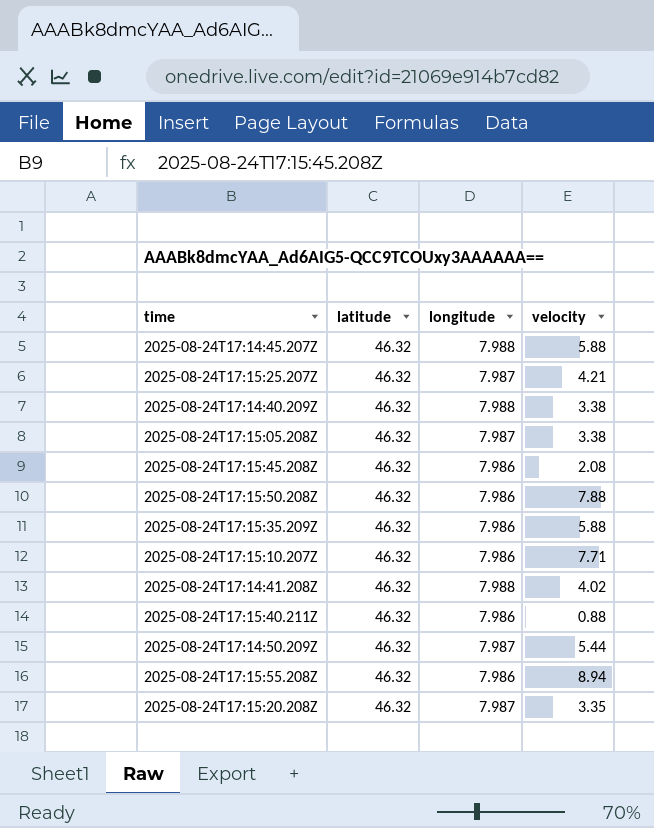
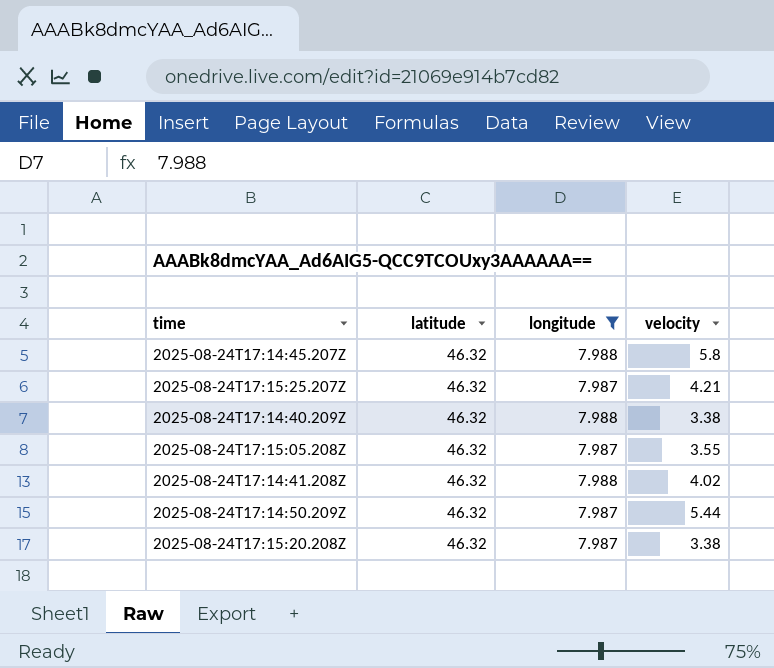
filter: none -> longitude != 7.986
2025-08-24T17:14:45.207Z | velocity: 5.88 -> 5.8
2025-08-24T17:15:05.208Z | velocity: 3.38 -> 3.55
2025-08-24T17:15:20.208Z | velocity: 3.35 -> 3.38

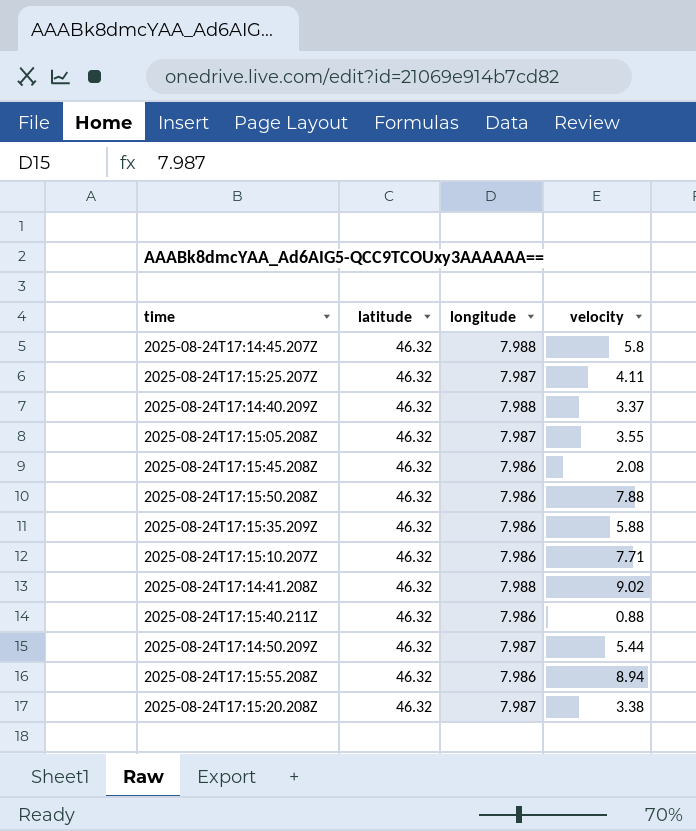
filter: longitude != 7.986 -> none
2025-08-24T17:15:25.207Z | velocity: 4.21 -> 4.11
2025-08-24T17:14:40.209Z | velocity: 3.38 -> 3.37
2025-08-24T17:14:41.208Z | velocity: 4.02 -> 9.02

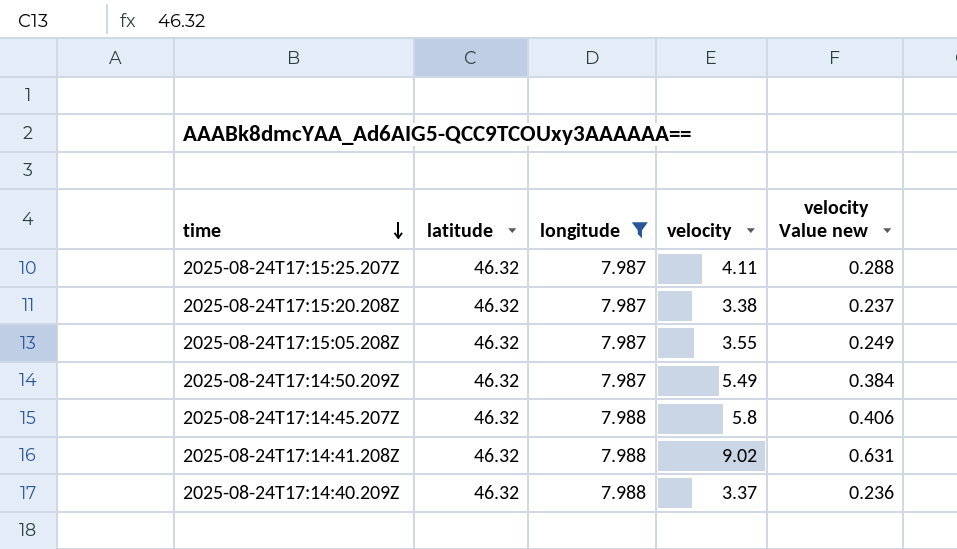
filter: none -> longitude != 7.986
row order: none -> time descending
column velocity Value new | formula: none -> [velocity] * 0.07
2025-08-24T17:14:50.209Z | velocity: 5.44 -> 5.49

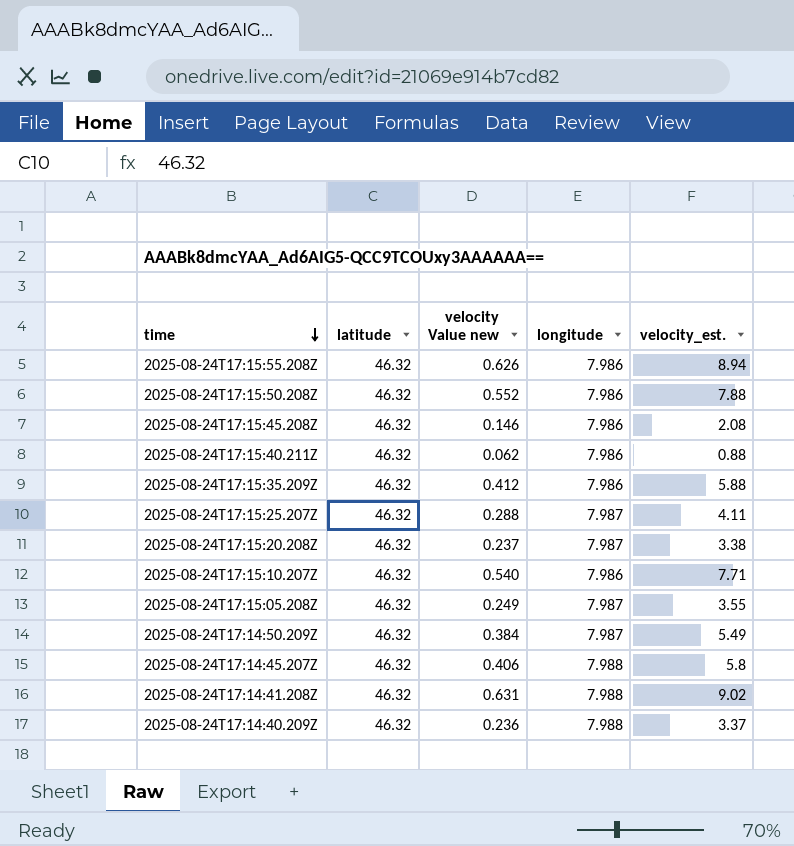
filter: longitude != 7.986 -> none
column velocity Value new | position: 5 -> 3
column name: velocity -> velocity_est.

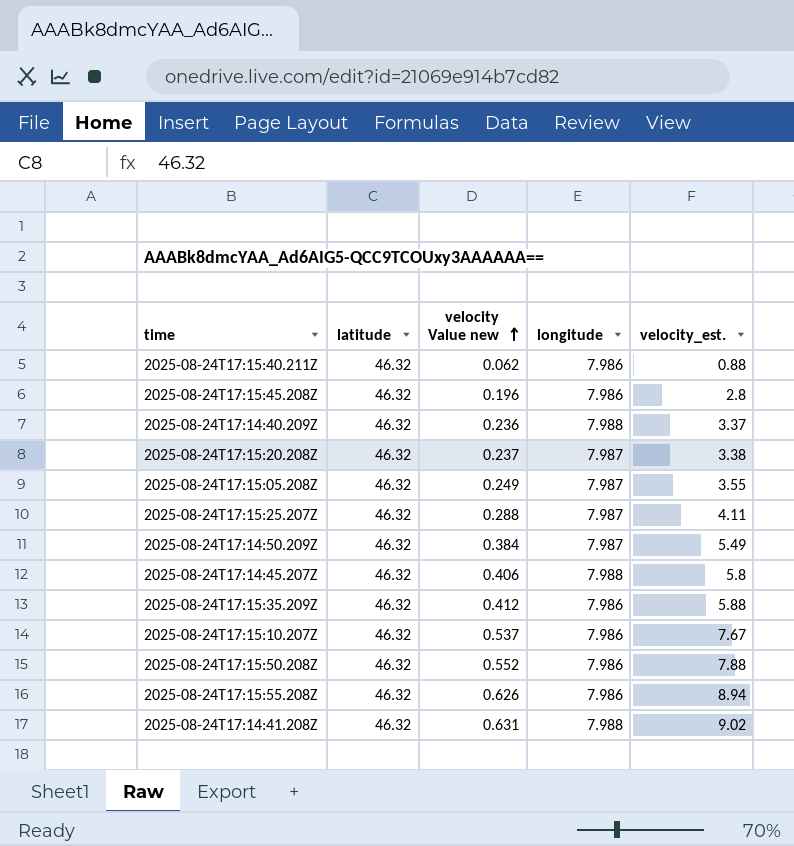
row order: time descending -> velocity Value new ascending
2025-08-24T17:15:45.208Z | velocity Value new: 0.146 -> 0.196
2025-08-24T17:15:45.208Z | velocity_est.: 2.08 -> 2.8
2025-08-24T17:15:10.207Z | velocity Value new: 0.540 -> 0.537
2025-08-24T17:15:10.207Z | velocity_est.: 7.71 -> 7.67

